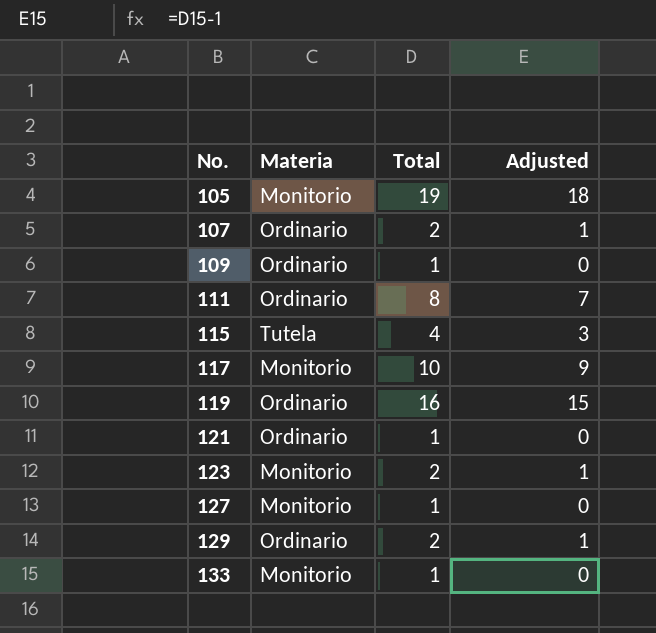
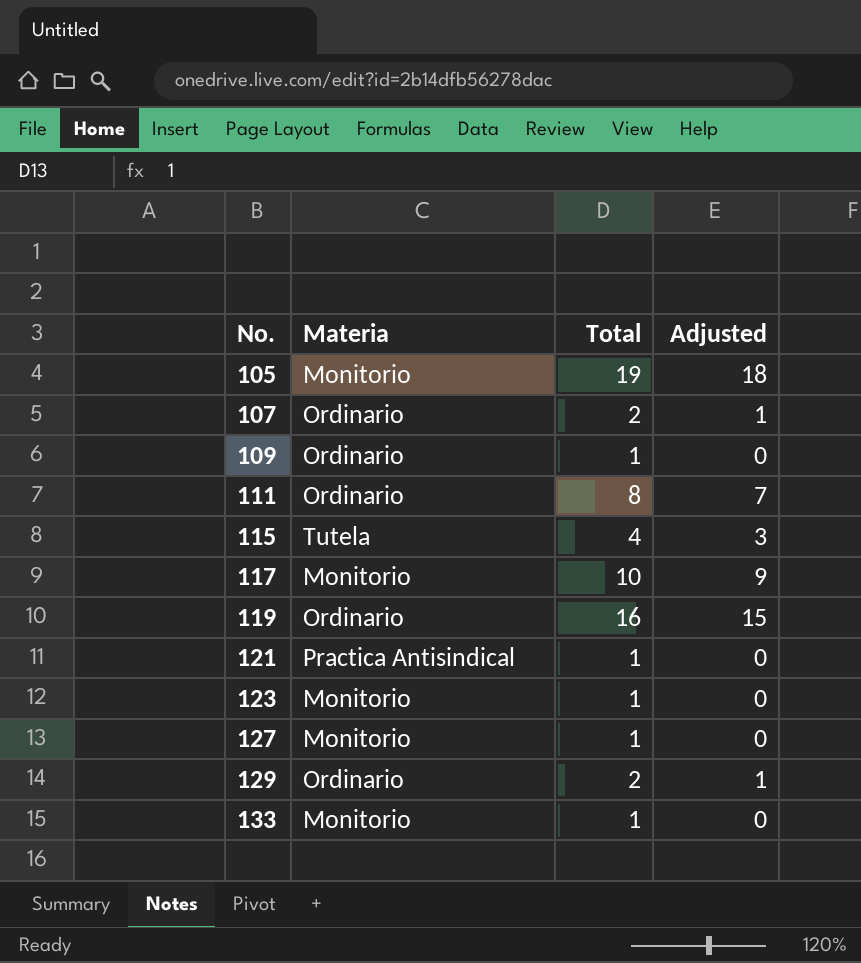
121 | Materia: Ordinario -> Practica Antisindical
123 | Total: 2 -> 1
123 | Adjusted: 1 -> 0

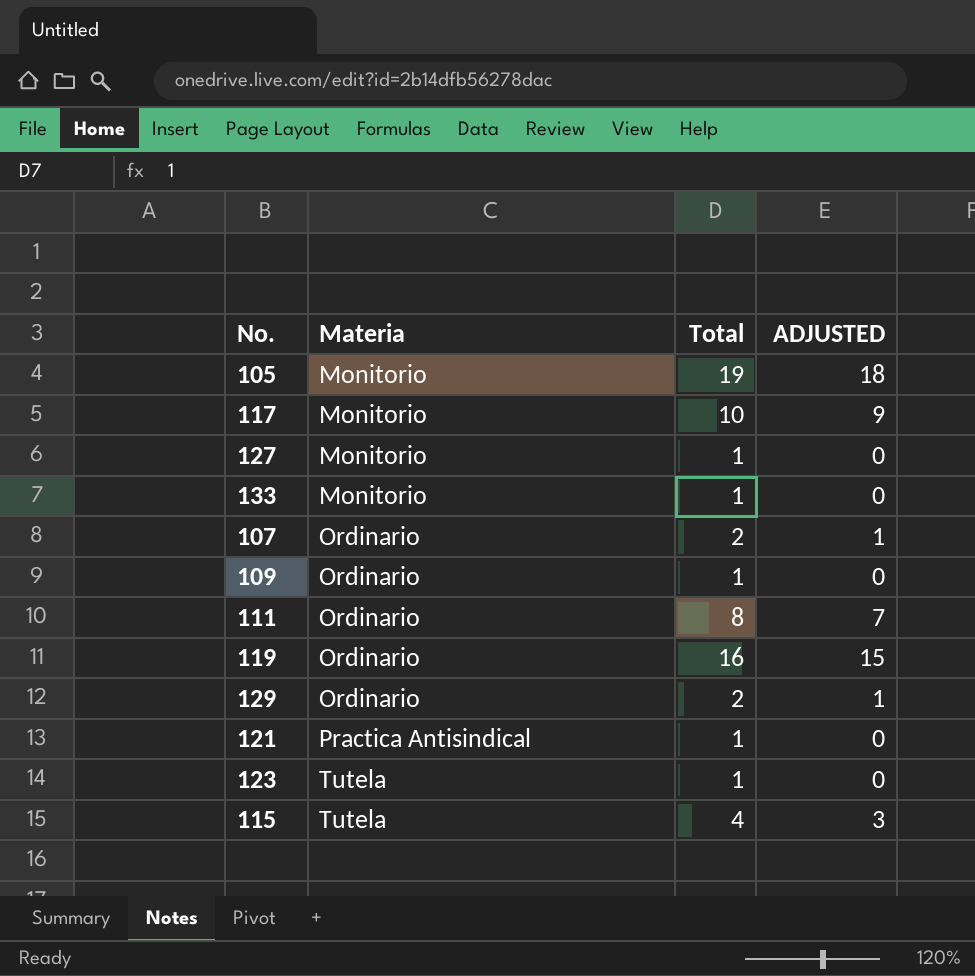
row order: No. ascending -> Materia ascending
column name: Adjusted -> ADJUSTED
123 | Materia: Monitorio -> Tutela

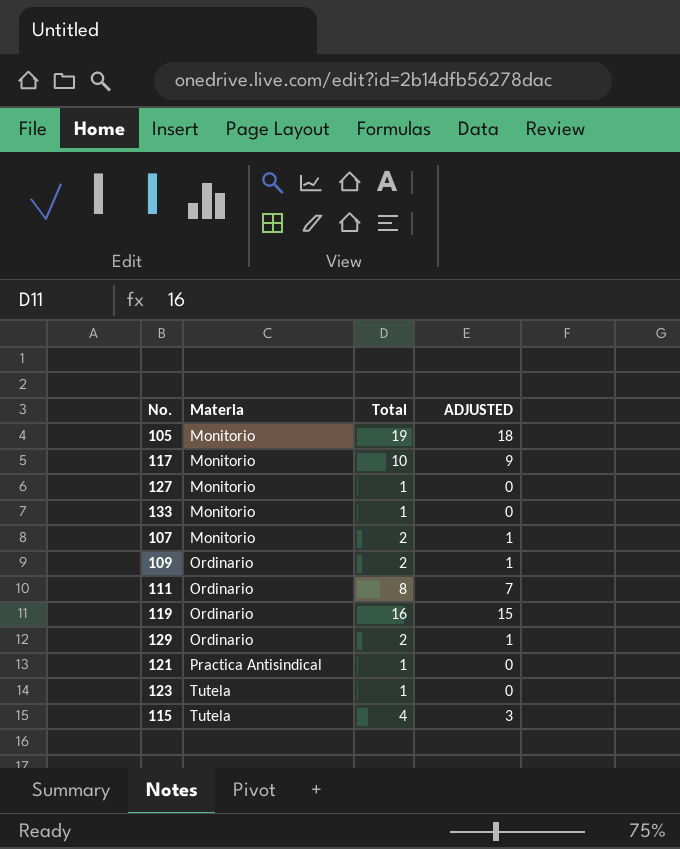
107 | Materia: Ordinario -> Monitorio
109 | Total: 1 -> 2
109 | ADJUSTED: 0 -> 1

